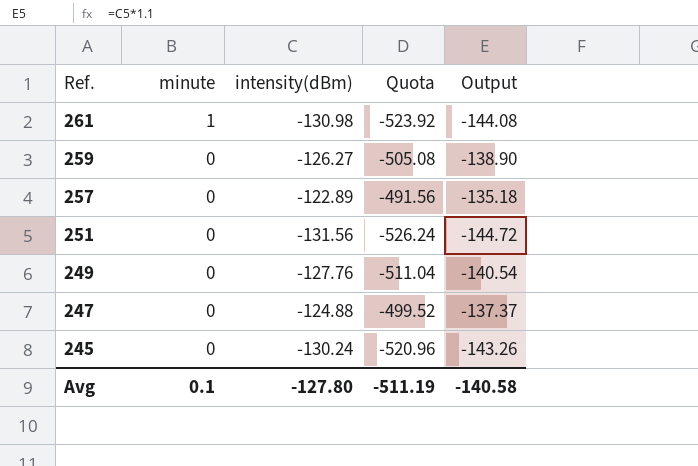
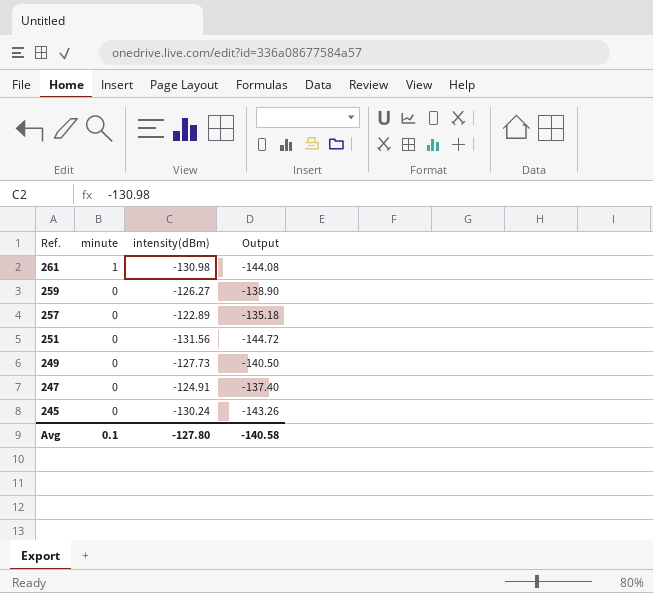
column Quota | formula: [intensity(dBm)] * 4 -> none
249 | intensity(dBm): -127.76 -> -127.73
249 | Output: -140.54 -> -140.50
247 | intensity(dBm): -124.88 -> -124.91
247 | Output: -137.37 -> -137.40

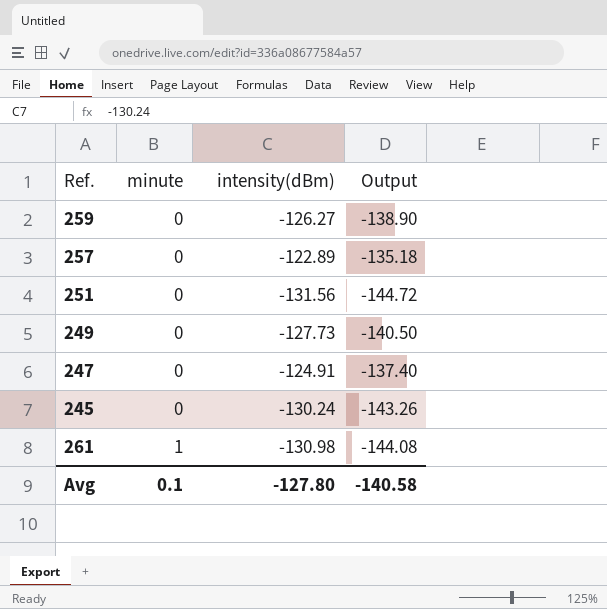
row order: Ref. descending -> minute ascending

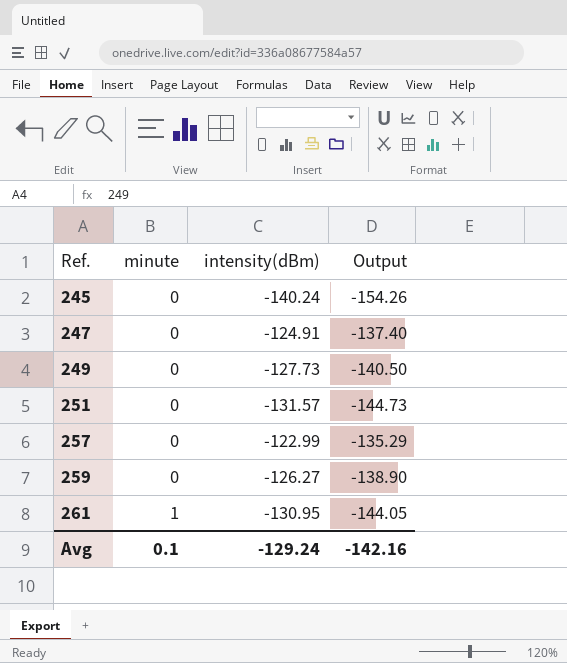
row order: minute ascending -> Ref. ascending
245 | intensity(dBm): -130.24 -> -140.24
245 | Output: -143.26 -> -154.26
251 | intensity(dBm): -131.56 -> -131.57
251 | Output: -144.72 -> -144.73
257 | intensity(dBm): -122.89 -> -122.99
257 | Output: -135.18 -> -135.29
261 | intensity(dBm): -130.98 -> -130.95
261 | Output: -144.08 -> -144.05
Avg | intensity(dBm): -127.80 -> -129.24
Avg | Output: -140.58 -> -142.16

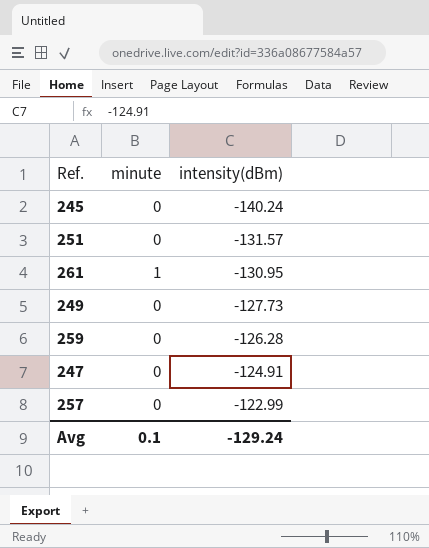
row order: Ref. ascending -> intensity(dBm) ascending
column Output | formula: [intensity(dBm)] * 1.1 -> none
259 | intensity(dBm): -126.27 -> -126.28

